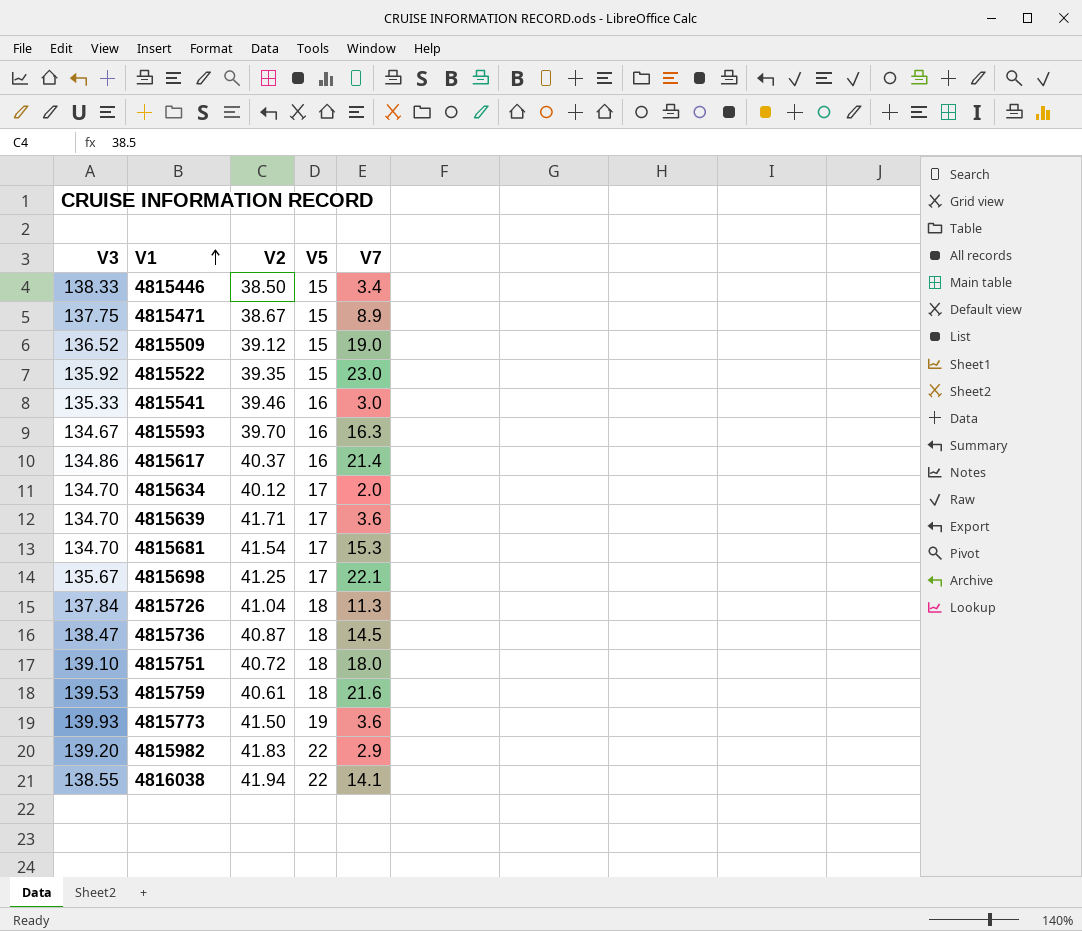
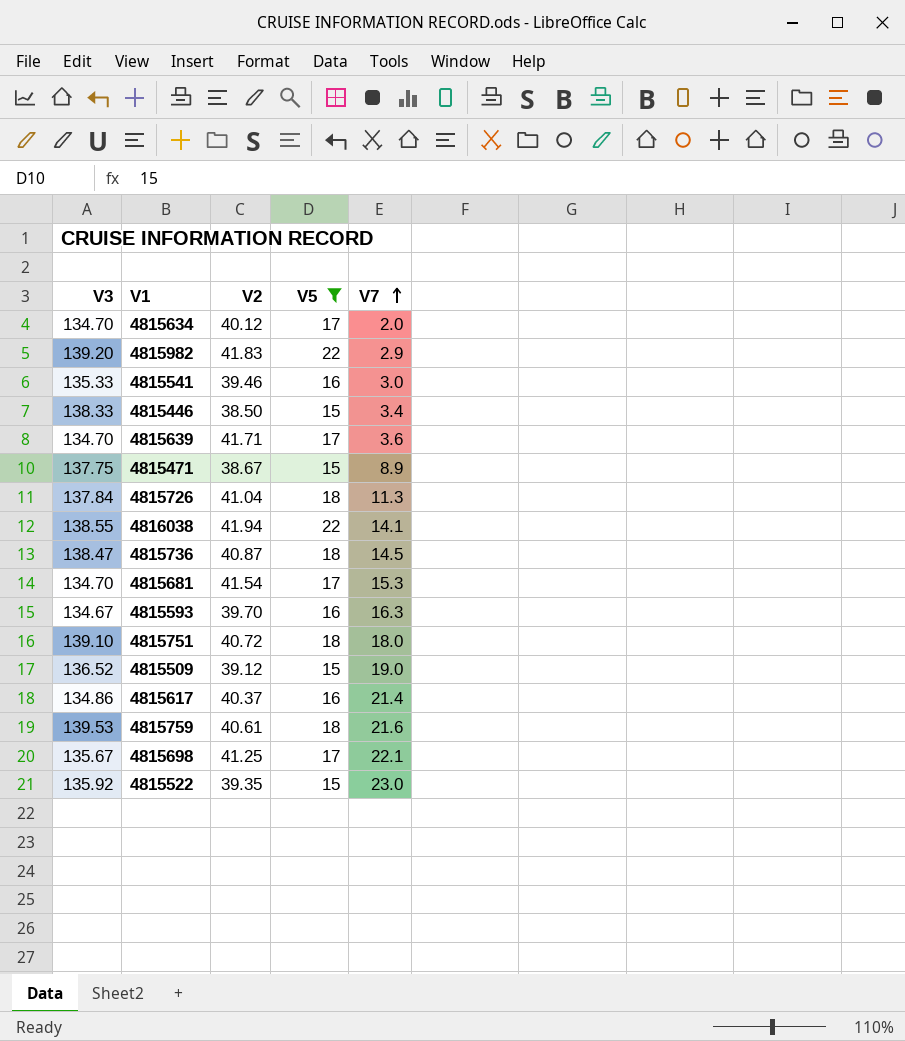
filter: none -> V5 != 19
row order: V1 ascending -> V7 ascending

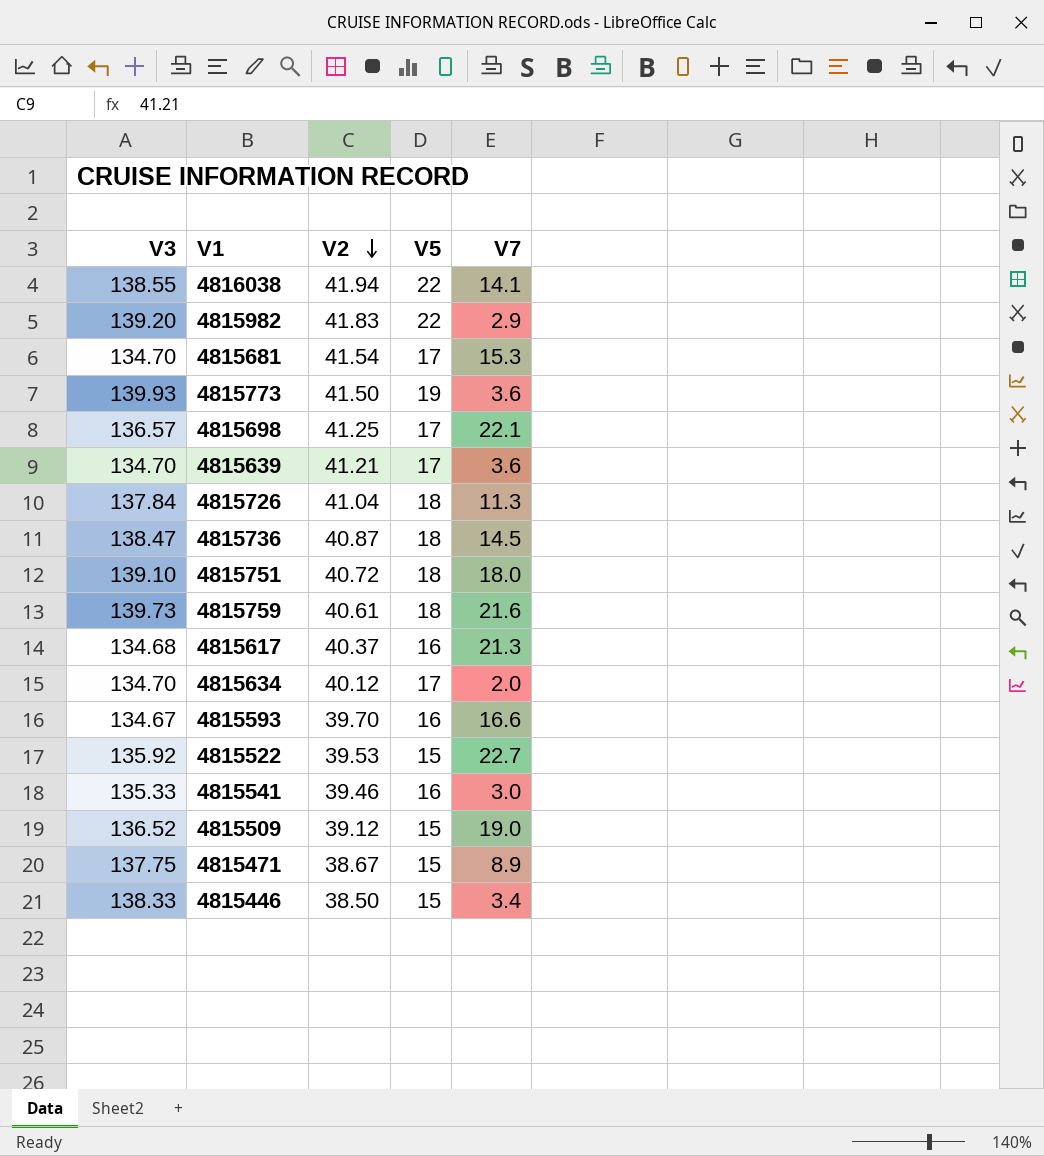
filter: V5 != 19 -> none
row order: V7 ascending -> V2 descending
4815698 | V3: 135.67 -> 136.57
4815639 | V2: 41.71 -> 41.21
4815759 | V3: 139.53 -> 139.73
4815617 | V3: 134.86 -> 134.68
4815617 | V7: 21.4 -> 21.3
4815593 | V7: 16.3 -> 16.6
4815522 | V2: 39.35 -> 39.53
4815522 | V7: 23.0 -> 22.7

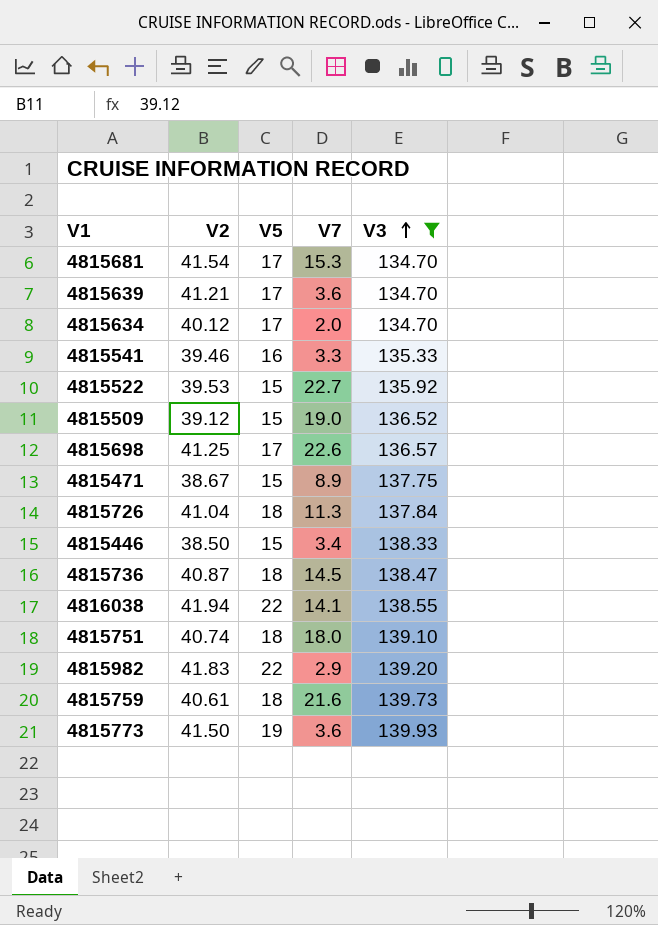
filter: none -> V3 >= 134.70
row order: V2 descending -> V3 ascending
column V3 | position: 1 -> 5
4815541 | V7: 3.0 -> 3.3
4815698 | V7: 22.1 -> 22.6
4815751 | V2: 40.72 -> 40.74

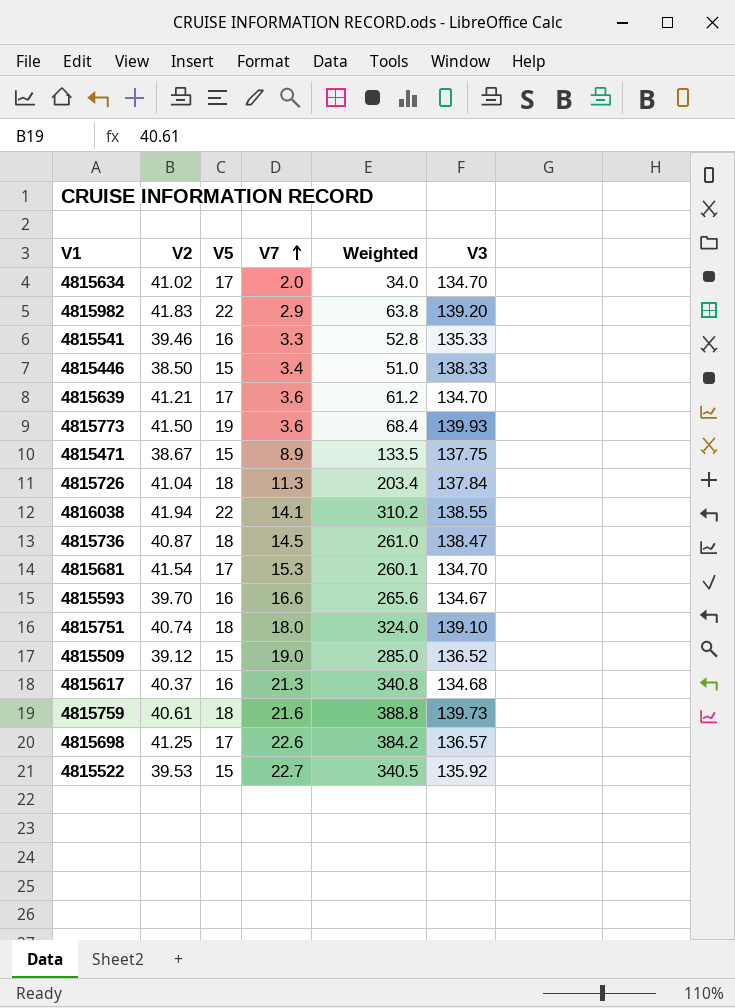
filter: V3 >= 134.70 -> none
row order: V3 ascending -> V7 ascending
column Weighted | formula: none -> [V5] * [V7]
4815634 | V2: 40.12 -> 41.02

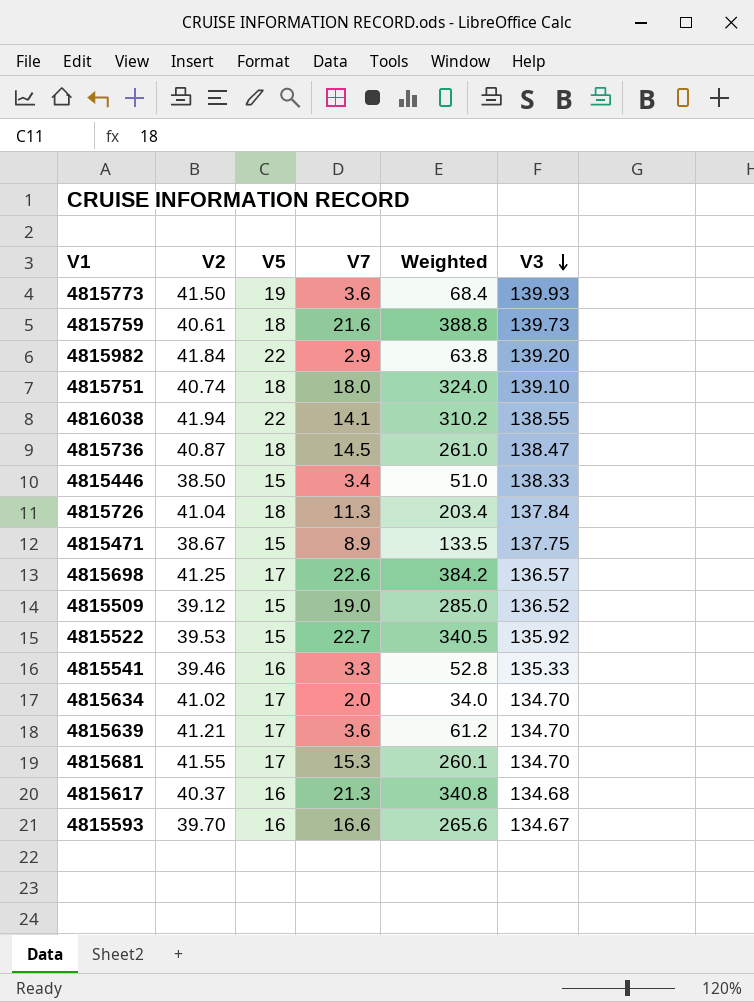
row order: V7 ascending -> V3 descending
4815982 | V2: 41.83 -> 41.84
4815681 | V2: 41.54 -> 41.55

